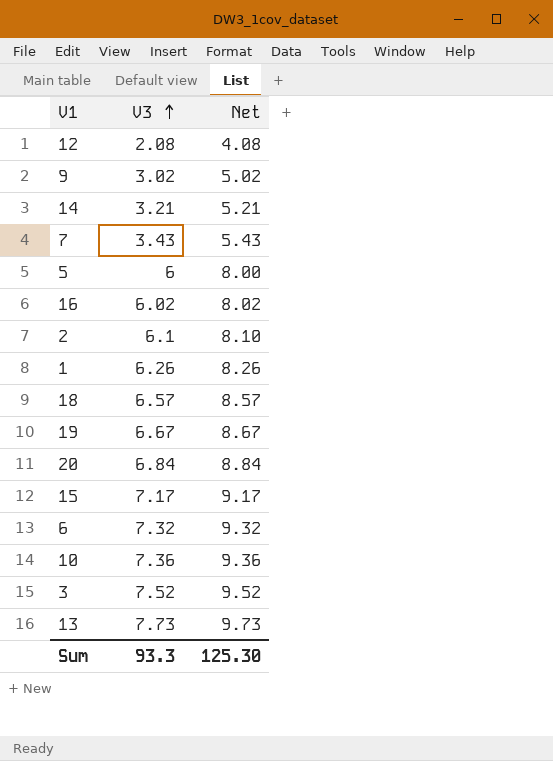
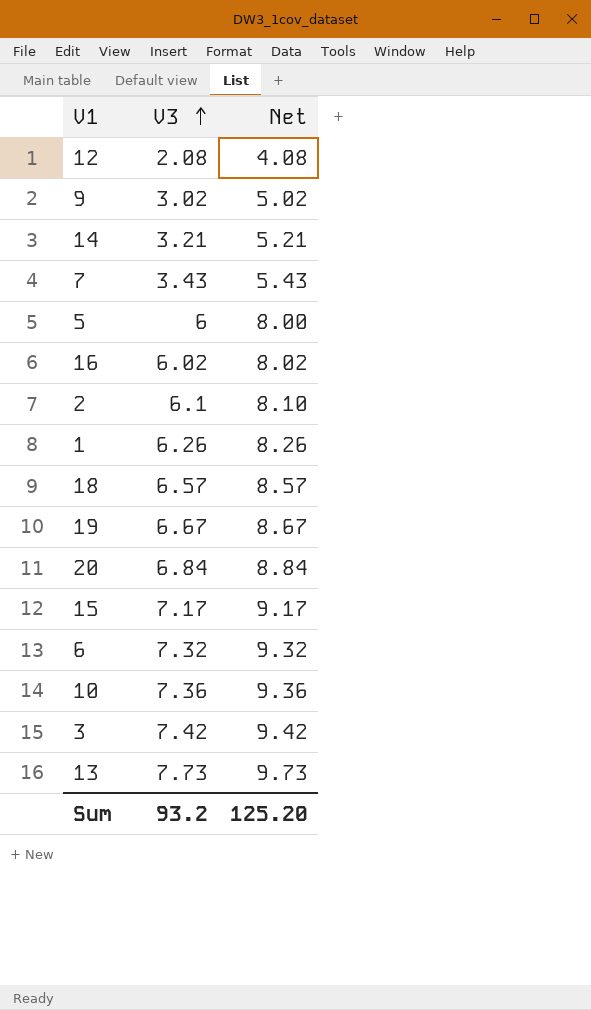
3 | V3: 7.52 -> 7.42
3 | Net: 9.52 -> 9.42
Sum | V3: 93.3 -> 93.2
Sum | Net: 125.30 -> 125.20

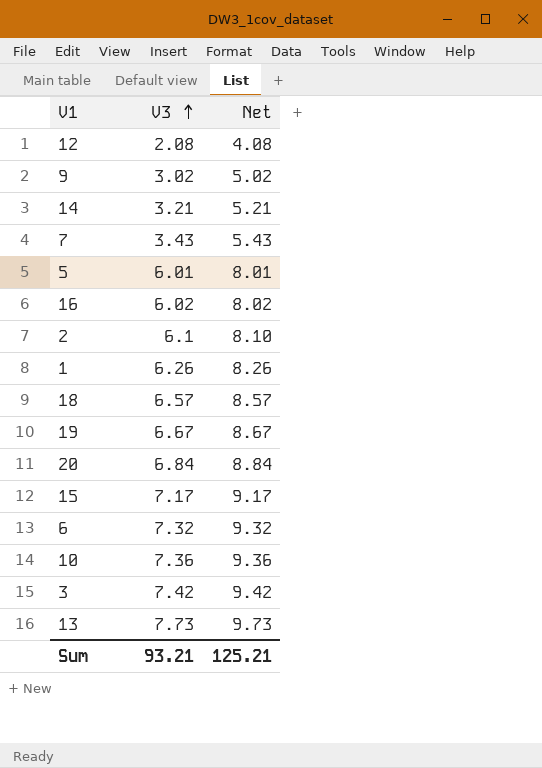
5 | V3: 6 -> 6.01
5 | Net: 8.00 -> 8.01
Sum | V3: 93.2 -> 93.21
Sum | Net: 125.20 -> 125.21

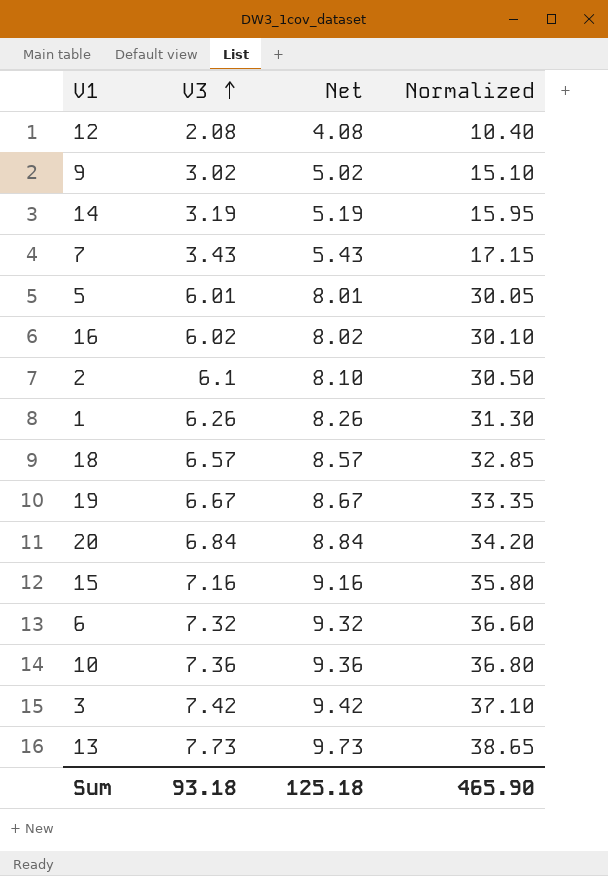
column Normalized | formula: none -> [V3] * 5
14 | V3: 3.21 -> 3.19
14 | Net: 5.21 -> 5.19
15 | V3: 7.17 -> 7.16
15 | Net: 9.17 -> 9.16
Sum | V3: 93.21 -> 93.18
Sum | Net: 125.21 -> 125.18

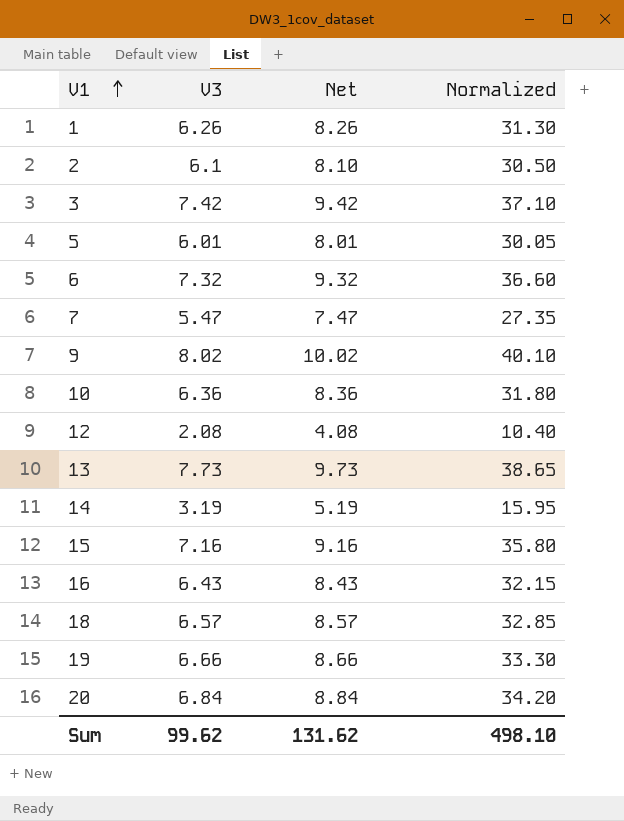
row order: V3 ascending -> V1 ascending
7 | V3: 3.43 -> 5.47
7 | Net: 5.43 -> 7.47
7 | Normalized: 17.15 -> 27.35
9 | V3: 3.02 -> 8.02
9 | Net: 5.02 -> 10.02
9 | Normalized: 15.10 -> 40.10
10 | V3: 7.36 -> 6.36
10 | Net: 9.36 -> 8.36
10 | Normalized: 36.80 -> 31.80
16 | V3: 6.02 -> 6.43
16 | Net: 8.02 -> 8.43
16 | Normalized: 30.10 -> 32.15
19 | V3: 6.67 -> 6.66
19 | Net: 8.67 -> 8.66
19 | Normalized: 33.35 -> 33.30
Sum | V3: 93.18 -> 99.62
Sum | Net: 125.18 -> 131.62
Sum | Normalized: 465.90 -> 498.10

